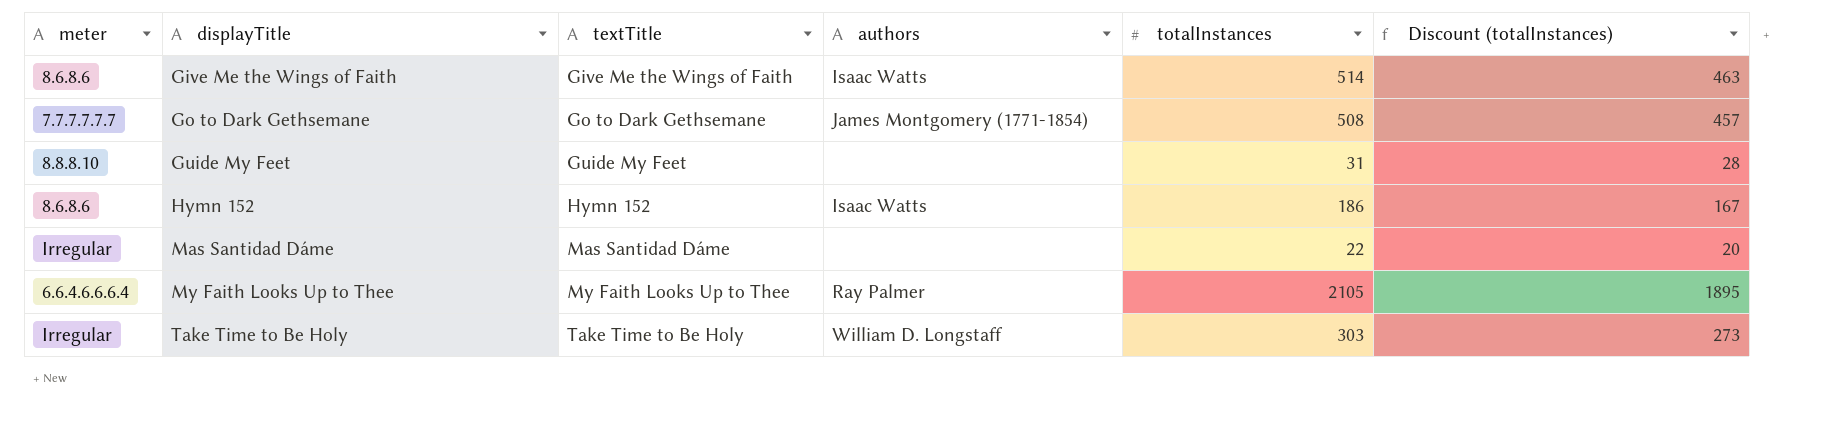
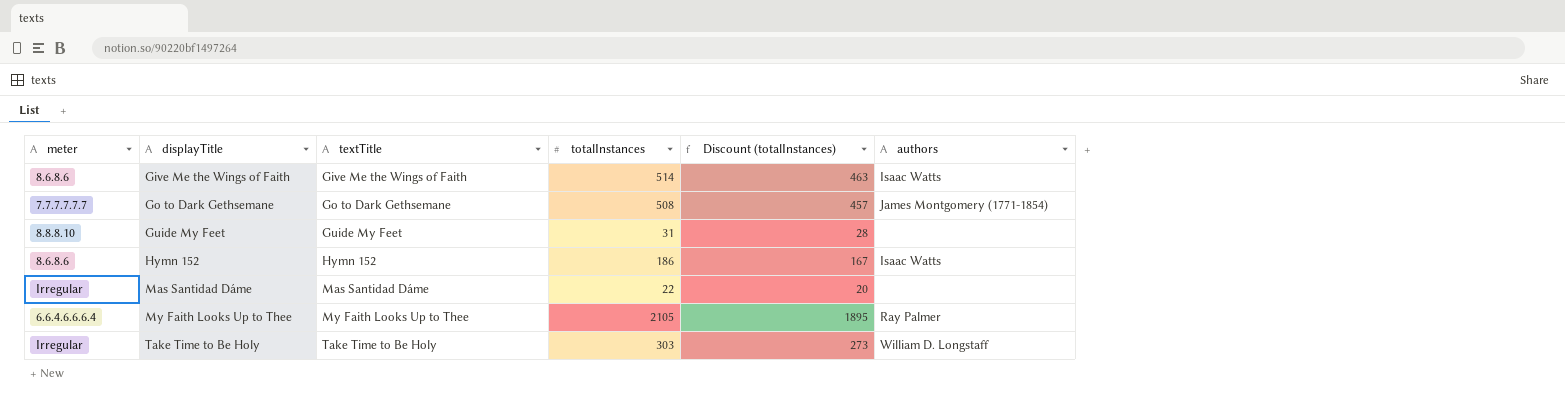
column authors | position: 4 -> 6

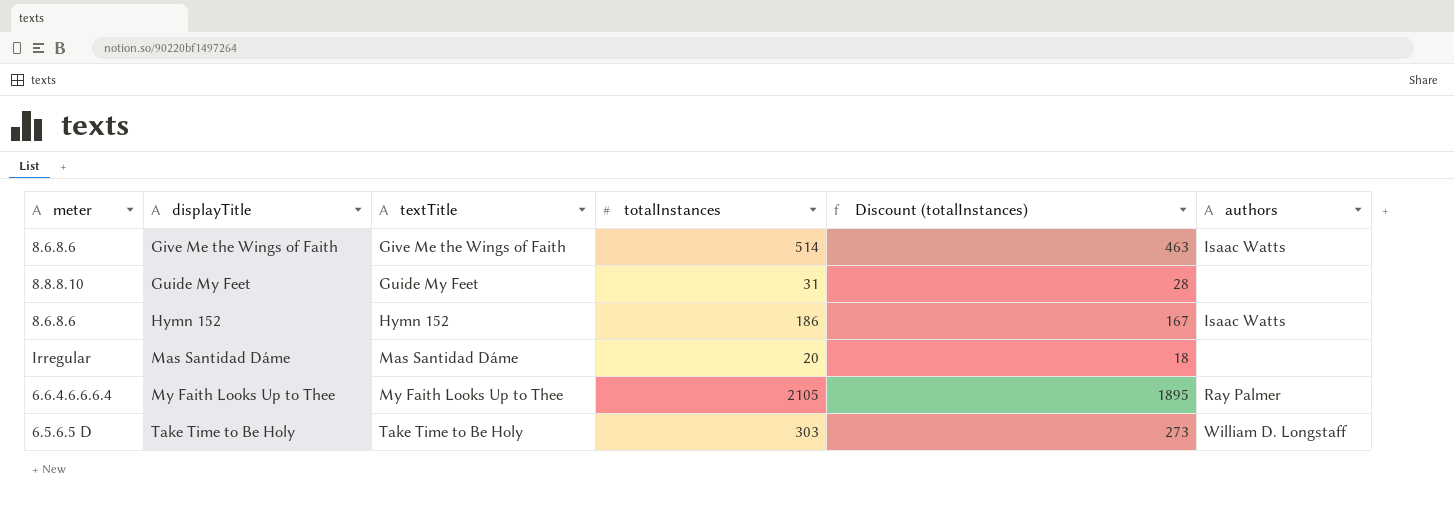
row Go to Dark Gethsemane: 7.7.7.7.7.7 | Go to Dark Gethsemane | 508 | 457 | James Montgomery (1771-1854) -> none
Mas Santidad Dáme | totalInstances: 22 -> 20
Mas Santidad Dáme | Discount (totalInstances): 20 -> 18
Take Time to Be Holy | meter: Irregular -> 6.5.6.5 D

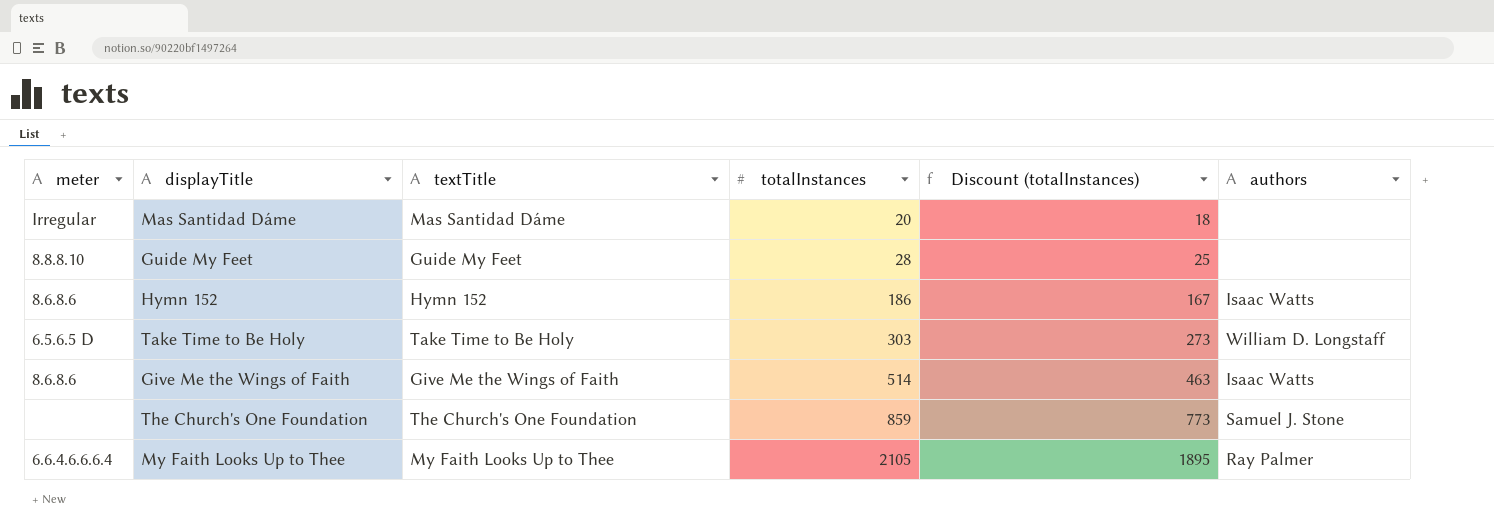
row order: displayTitle ascending -> totalInstances ascending
Guide My Feet | totalInstances: 31 -> 28
Guide My Feet | Discount (totalInstances): 28 -> 25
row The Church's One Foundation: none -> none | The Church's One Foundation | 859 | 773 | Samuel J. Stone

